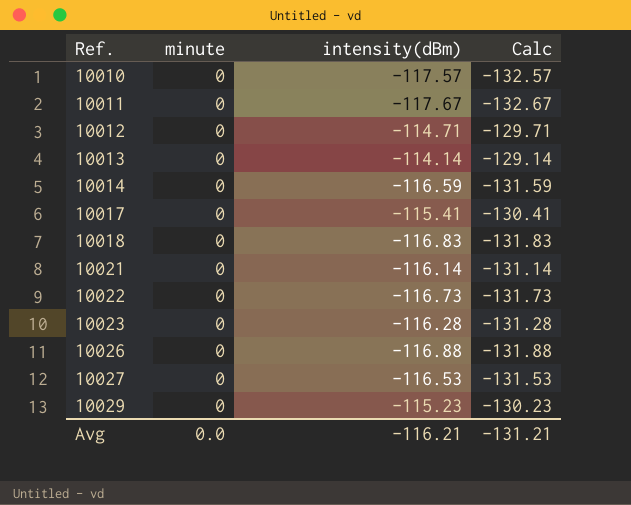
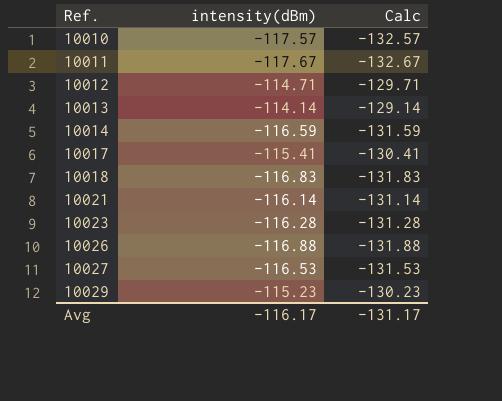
column minute | position: 2 -> none
row 10022: 0 | -116.73 | -131.73 -> none
Avg | intensity(dBm): -116.21 -> -116.17
Avg | Calc: -131.21 -> -131.17

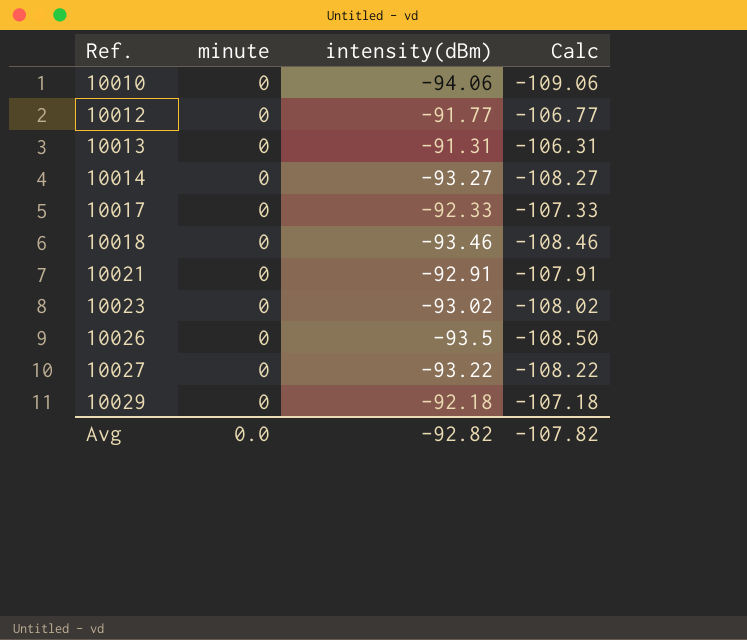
column minute | position: none -> 2
row 10011: -117.67 | -132.67 -> none
10010 | intensity(dBm): -117.57 -> -94.06
10010 | Calc: -132.57 -> -109.06
10012 | intensity(dBm): -114.71 -> -91.77
10012 | Calc: -129.71 -> -106.77
10013 | intensity(dBm): -114.14 -> -91.31
10013 | Calc: -129.14 -> -106.31
10014 | intensity(dBm): -116.59 -> -93.27
10014 | Calc: -131.59 -> -108.27
10017 | intensity(dBm): -115.41 -> -92.33
10017 | Calc: -130.41 -> -107.33
10018 | intensity(dBm): -116.83 -> -93.46
10018 | Calc: -131.83 -> -108.46
10021 | intensity(dBm): -116.14 -> -92.91
10021 | Calc: -131.14 -> -107.91
10023 | intensity(dBm): -116.28 -> -93.02
10023 | Calc: -131.28 -> -108.02
10026 | intensity(dBm): -116.88 -> -93.5
10026 | Calc: -131.88 -> -108.50
10027 | intensity(dBm): -116.53 -> -93.22
10027 | Calc: -131.53 -> -108.22
10029 | intensity(dBm): -115.23 -> -92.18
10029 | Calc: -130.23 -> -107.18
Avg | intensity(dBm): -116.17 -> -92.82
Avg | Calc: -131.17 -> -107.82

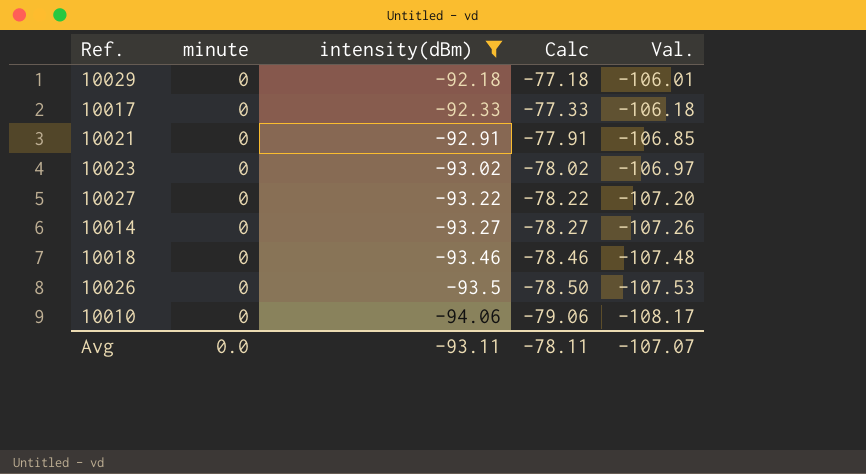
filter: none -> intensity(dBm) <= -92.18
row order: Ref. ascending -> intensity(dBm) descending
column Calc | formula: [intensity(dBm)] - 15 -> [intensity(dBm)] + 15
column Val. | formula: none -> [intensity(dBm)] * 1.15
Avg | intensity(dBm): -92.82 -> -93.11
Avg | Calc: -107.82 -> -78.11

